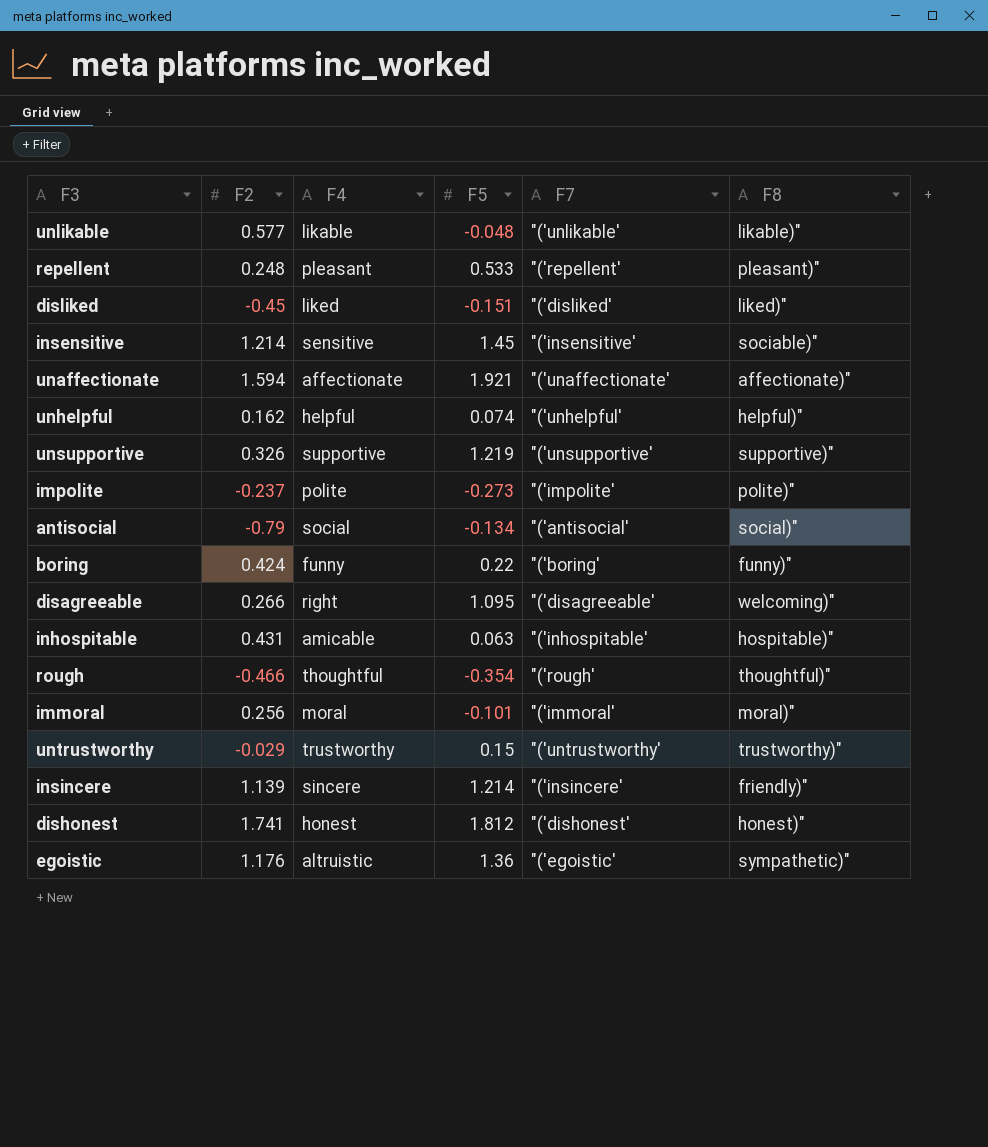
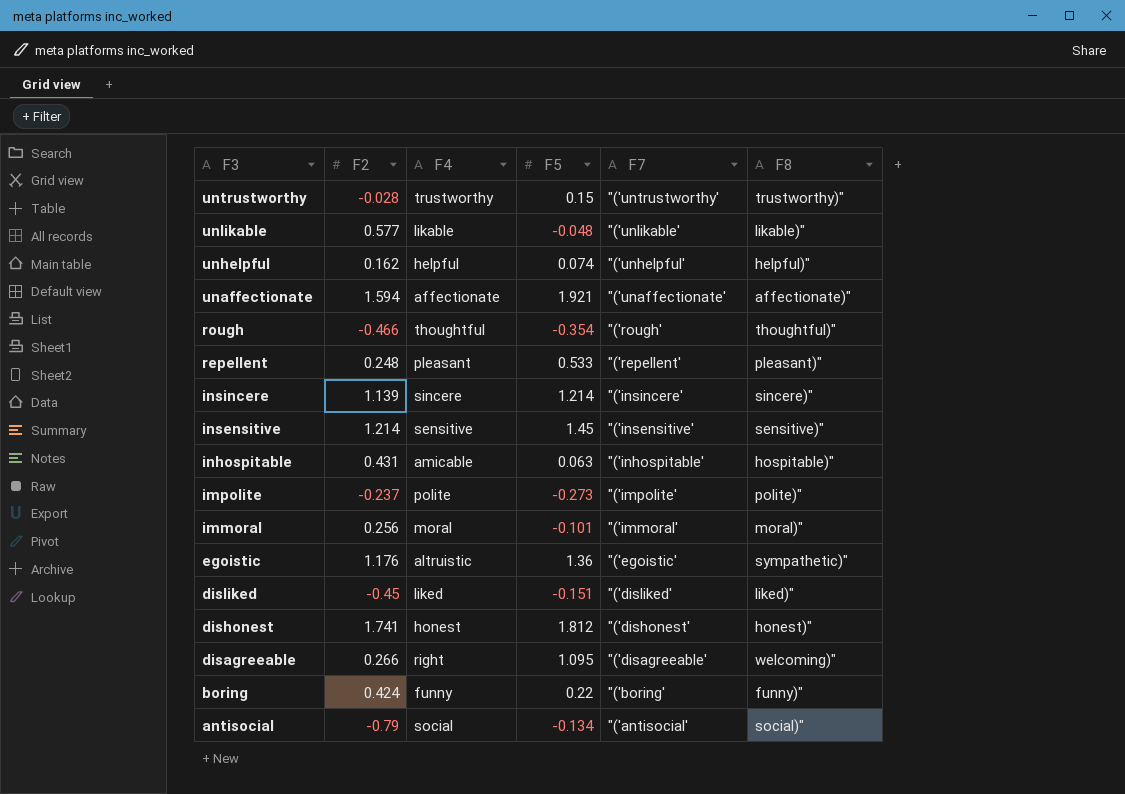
row order: none -> F3 descending
row unsupportive: 0.326 | supportive | 1.219 | "('unsupportive' | supportive)" -> none
untrustworthy | F2: -0.029 -> -0.028
insincere | F8: friendly)" -> sincere)"
insensitive | F8: sociable)" -> sensitive)"

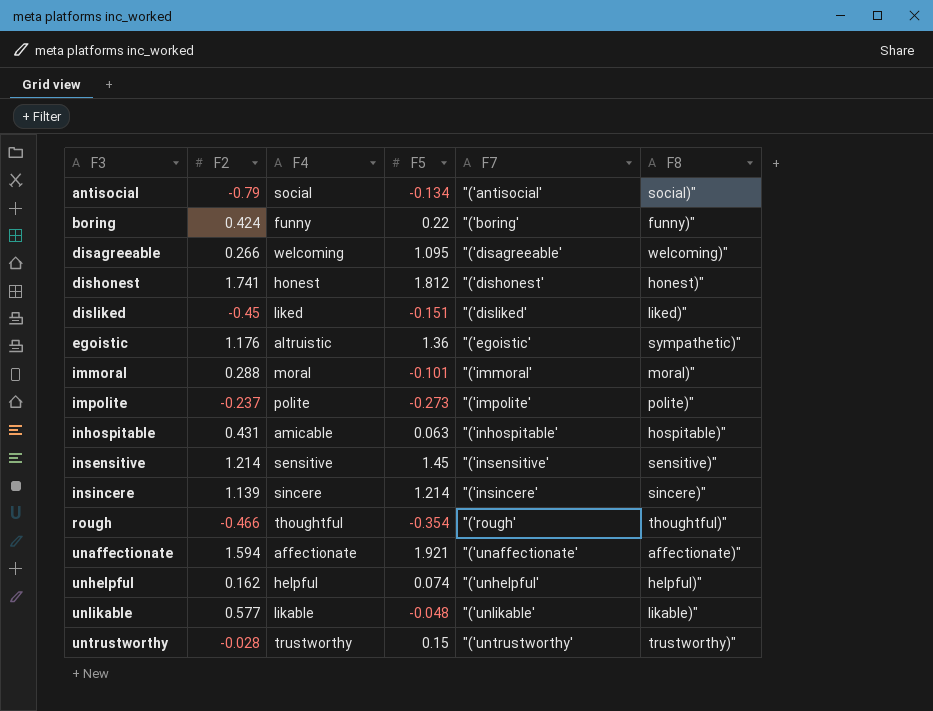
row order: F3 descending -> F3 ascending
row repellent: 0.248 | pleasant | 0.533 | "('repellent' | pleasant)" -> none
disagreeable | F4: right -> welcoming
immoral | F2: 0.256 -> 0.288

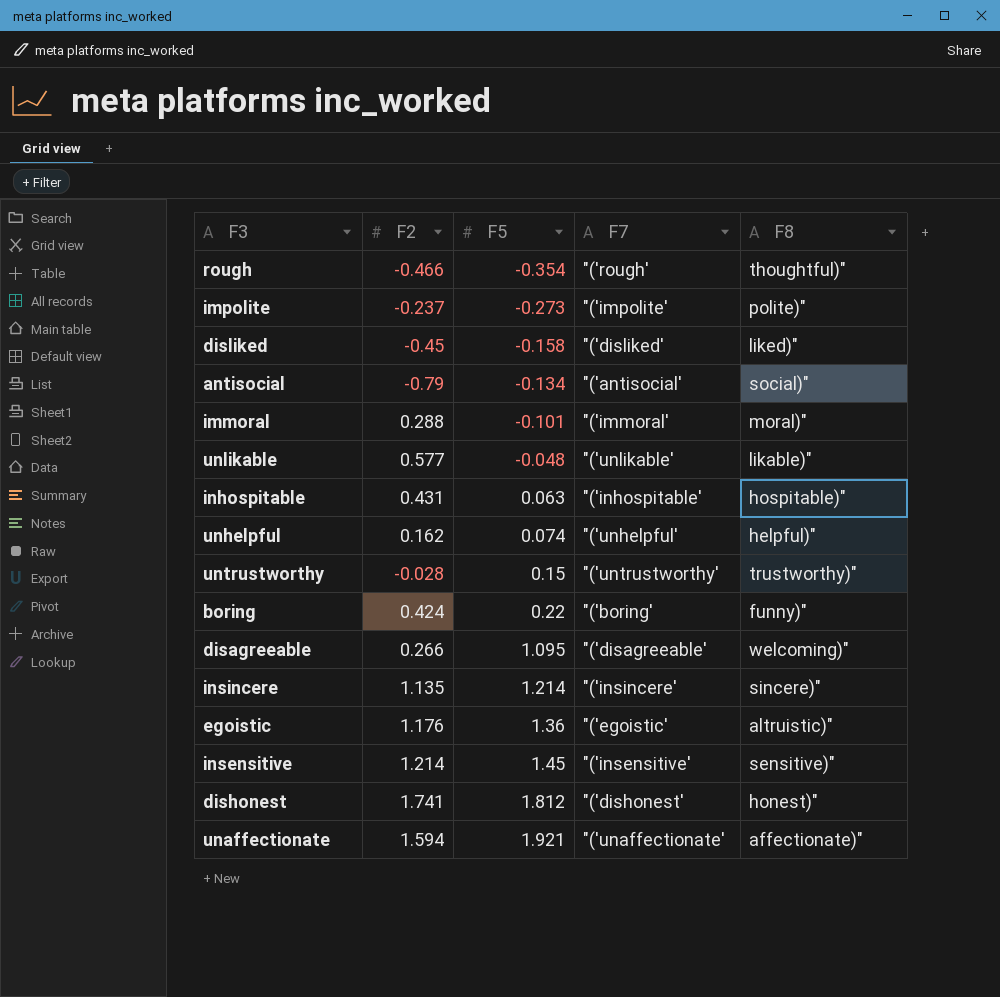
row order: F3 ascending -> F5 ascending
column F4 | position: 3 -> none
disliked | F5: -0.151 -> -0.158
insincere | F2: 1.139 -> 1.135
egoistic | F8: sympathetic)" -> altruistic)"

